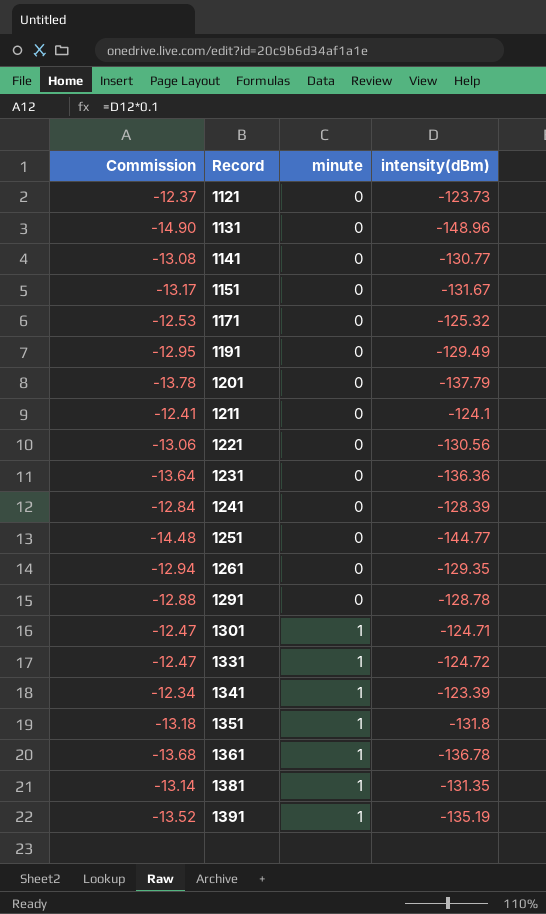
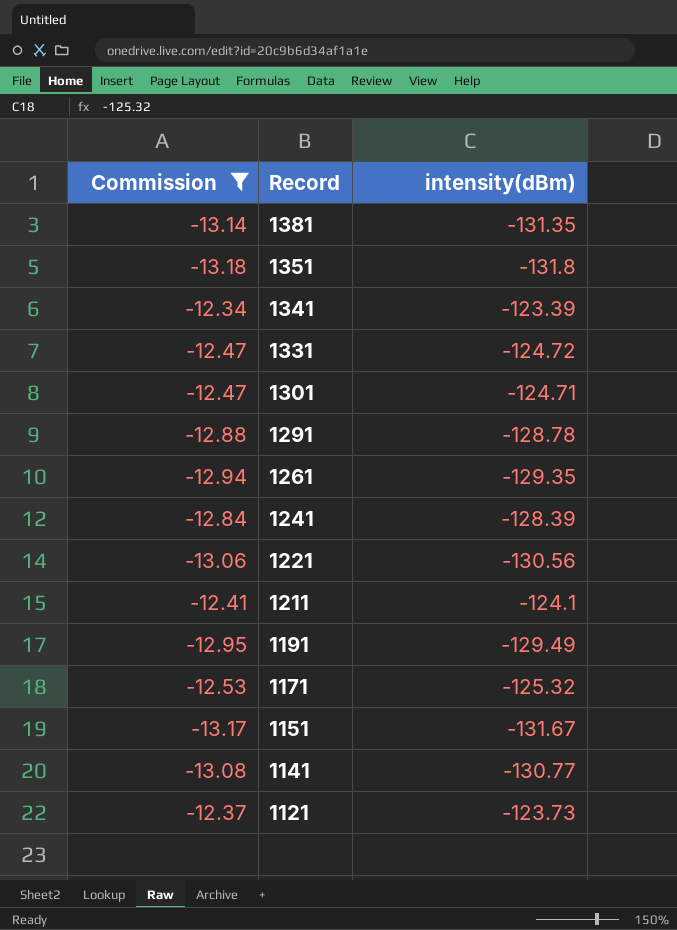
filter: none -> Commission >= -13.18
row order: Record ascending -> Record descending
column minute | position: 3 -> none

